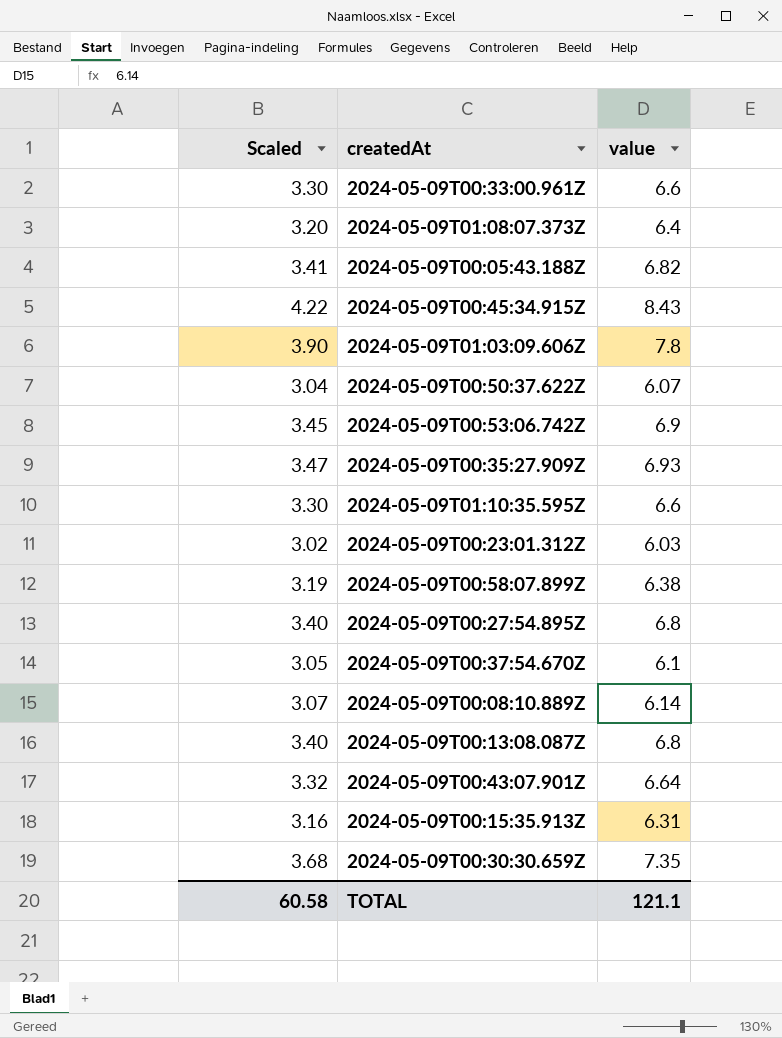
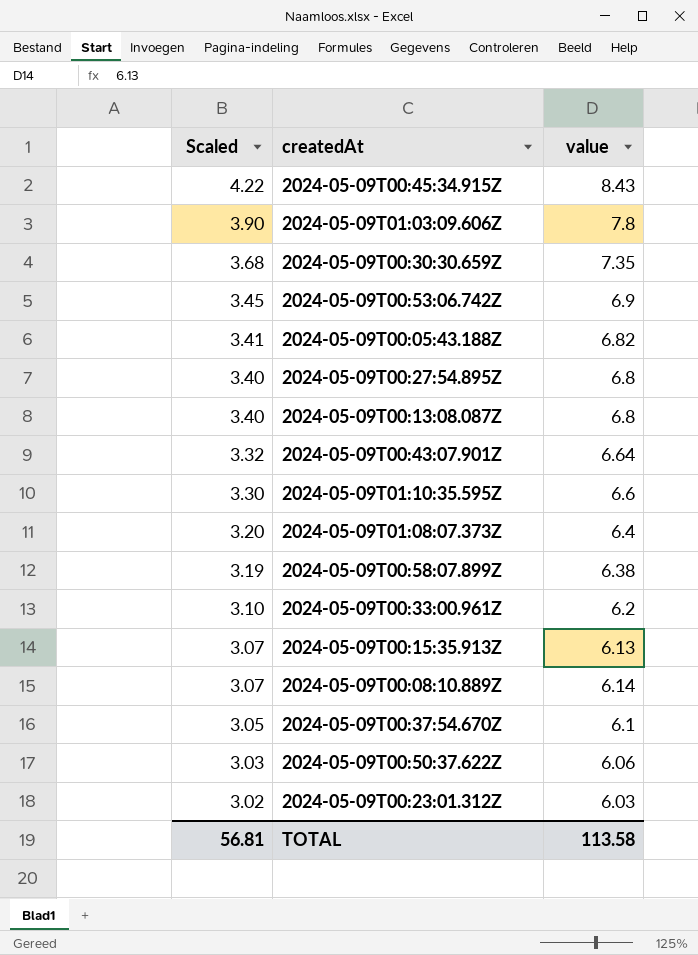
row order: none -> Scaled descending
row 2024-05-09T00:35:27.909Z: 3.47 | 6.93 -> none
2024-05-09T00:33:00.961Z | Scaled: 3.30 -> 3.10
2024-05-09T00:33:00.961Z | value: 6.6 -> 6.2
2024-05-09T00:15:35.913Z | Scaled: 3.16 -> 3.07
2024-05-09T00:15:35.913Z | value: 6.31 -> 6.13
2024-05-09T00:50:37.622Z | Scaled: 3.04 -> 3.03
2024-05-09T00:50:37.622Z | value: 6.07 -> 6.06
TOTAL | Scaled: 60.58 -> 56.81
TOTAL | value: 121.1 -> 113.58

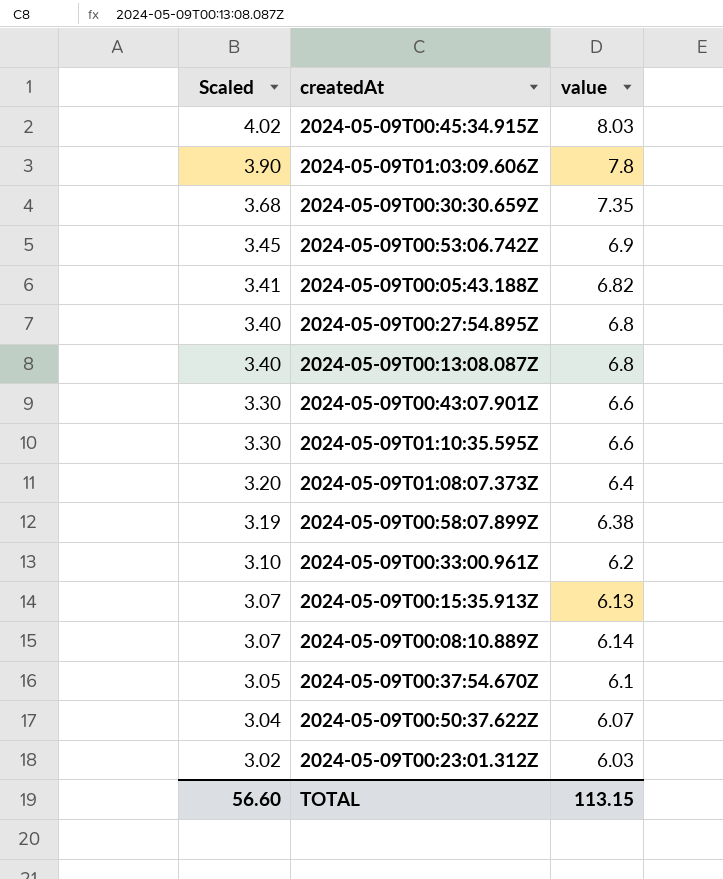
2024-05-09T00:45:34.915Z | Scaled: 4.22 -> 4.02
2024-05-09T00:45:34.915Z | value: 8.43 -> 8.03
2024-05-09T00:43:07.901Z | Scaled: 3.32 -> 3.30
2024-05-09T00:43:07.901Z | value: 6.64 -> 6.6
2024-05-09T00:50:37.622Z | Scaled: 3.03 -> 3.04
2024-05-09T00:50:37.622Z | value: 6.06 -> 6.07
TOTAL | Scaled: 56.81 -> 56.60
TOTAL | value: 113.58 -> 113.15

